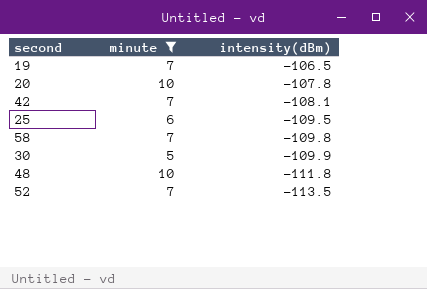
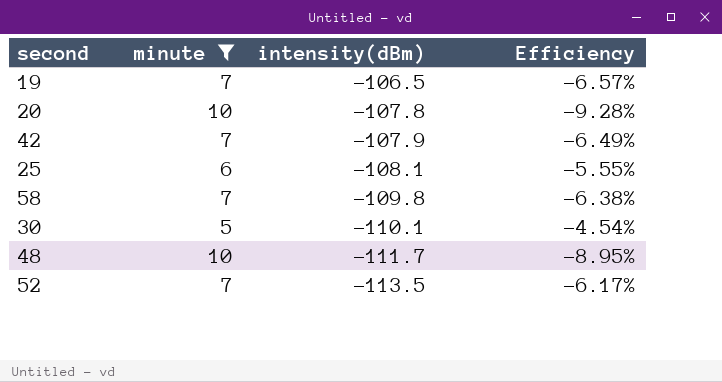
column Efficiency | formula: none -> [minute] / [intensity(dBm)]
42 | intensity(dBm): -108.1 -> -107.9
25 | intensity(dBm): -109.5 -> -108.1
30 | intensity(dBm): -109.9 -> -110.1
48 | intensity(dBm): -111.8 -> -111.7

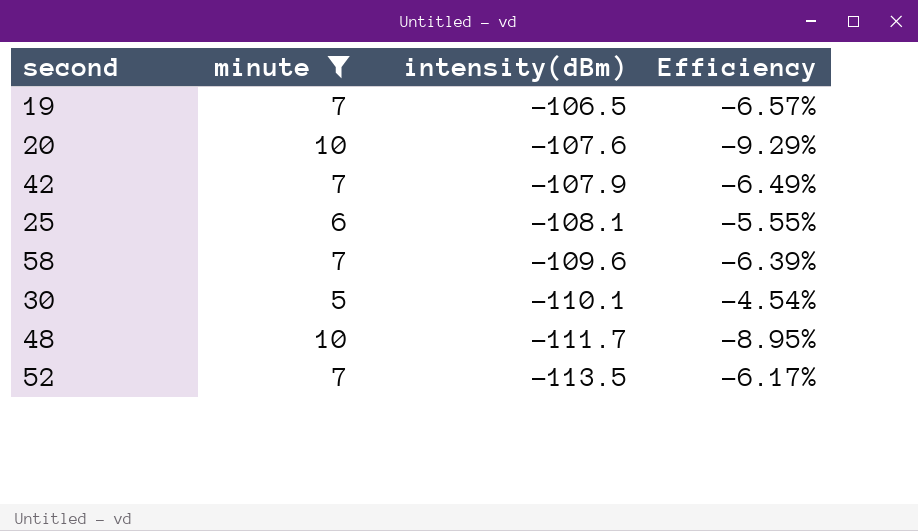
20 | intensity(dBm): -107.8 -> -107.6
20 | Efficiency: -9.28% -> -9.29%
58 | intensity(dBm): -109.8 -> -109.6
58 | Efficiency: -6.38% -> -6.39%

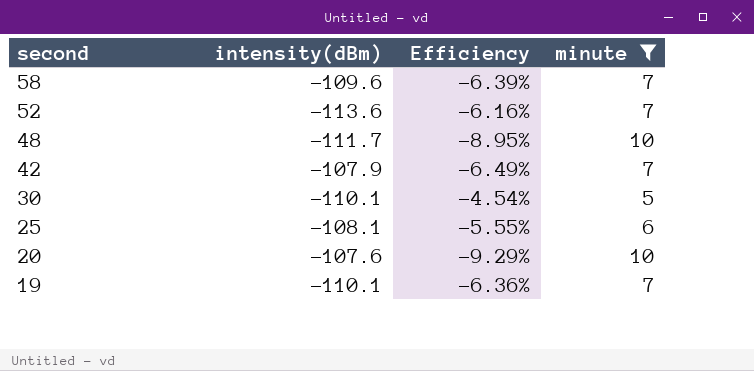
row order: intensity(dBm) descending -> second descending
column minute | position: 2 -> 4
52 | intensity(dBm): -113.5 -> -113.6
52 | Efficiency: -6.17% -> -6.16%
19 | intensity(dBm): -106.5 -> -110.1
19 | Efficiency: -6.57% -> -6.36%

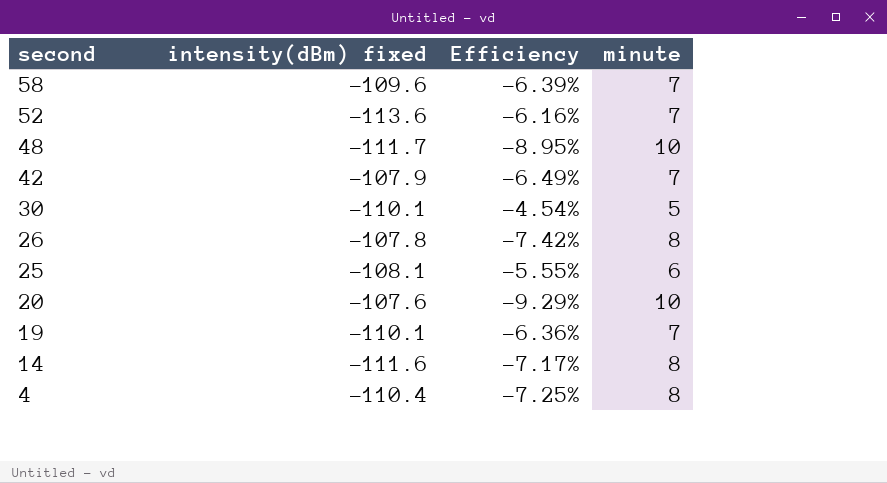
filter: minute != 8 -> none
column name: intensity(dBm) -> intensity(dBm) fixed

